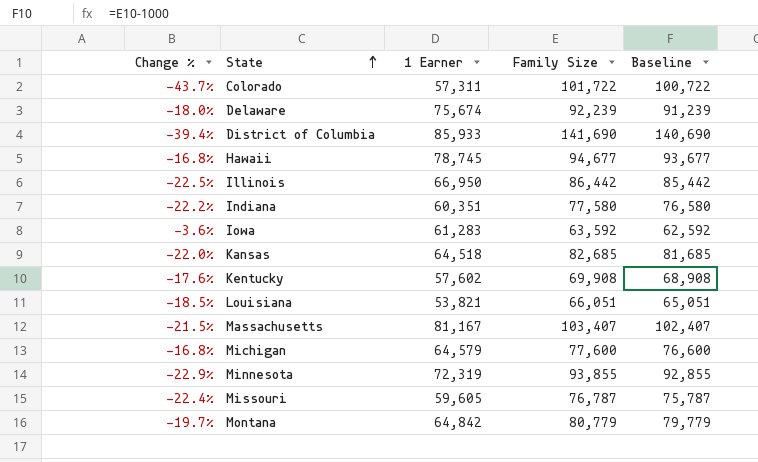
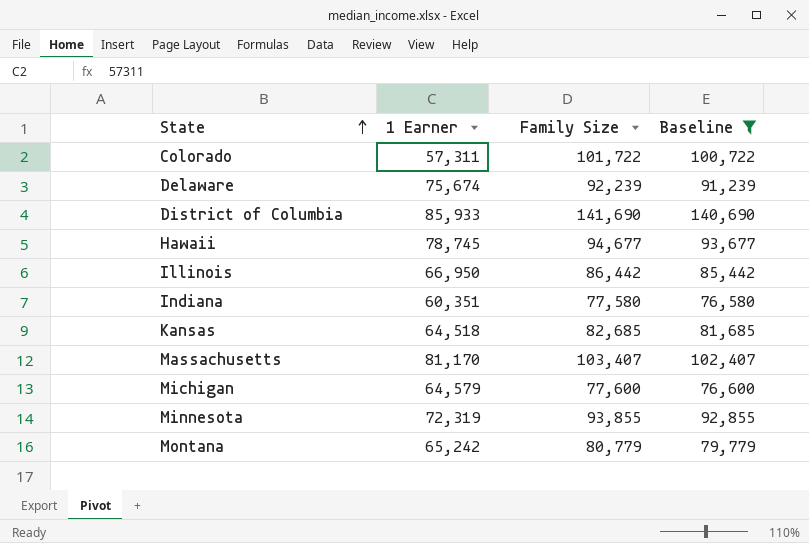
filter: none -> Baseline >= 76,580
column Change % | formula: ([1 Earner] - [Family Size]) / [Family Size] -> none
Massachusetts | 1 Earner: 81,167 -> 81,170
Montana | 1 Earner: 64,842 -> 65,242

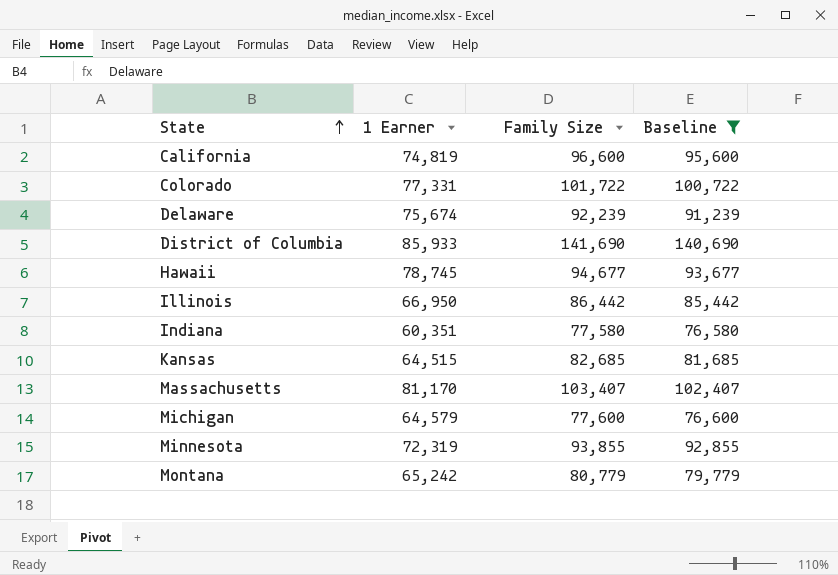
row California: none -> 74,819 | 96,600 | 95,600
Colorado | 1 Earner: 57,311 -> 77,331
Kansas | 1 Earner: 64,518 -> 64,515

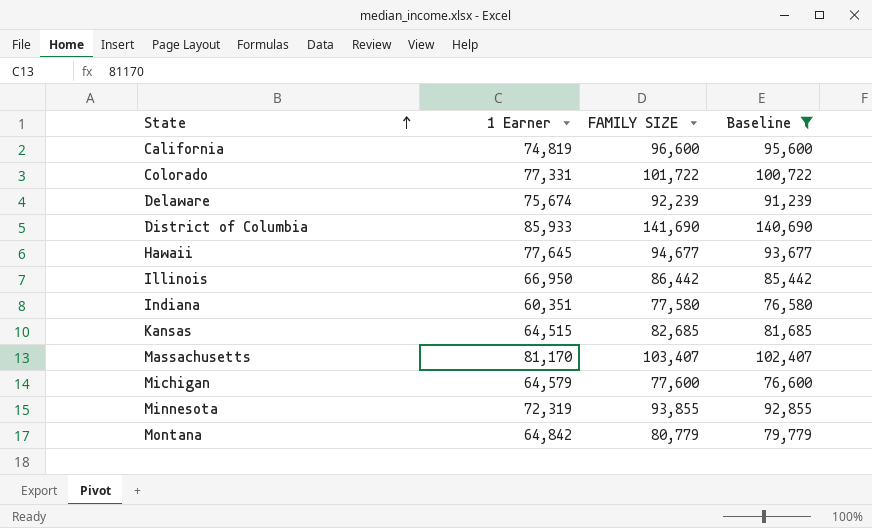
column name: Family Size -> FAMILY SIZE
Hawaii | 1 Earner: 78,745 -> 77,645
Montana | 1 Earner: 65,242 -> 64,842

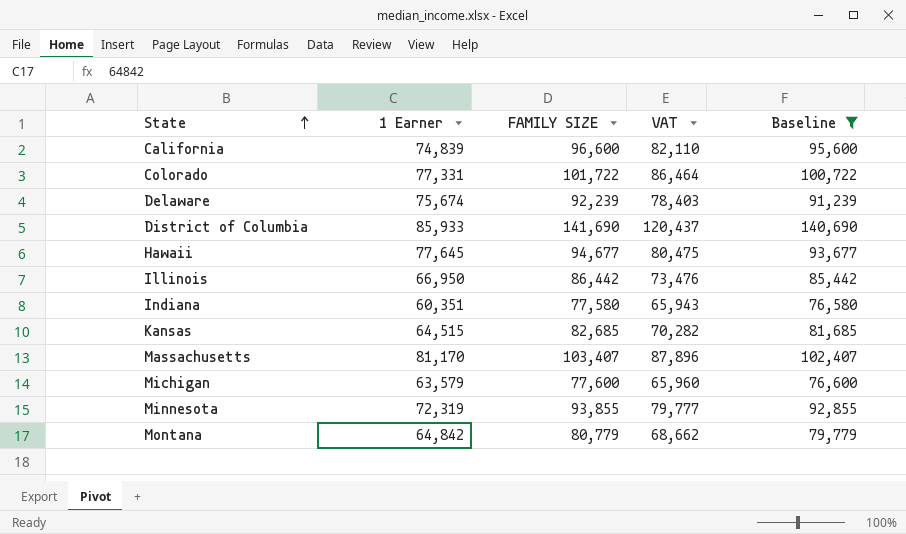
column VAT | formula: none -> [FAMILY SIZE] * 0.85
California | 1 Earner: 74,819 -> 74,839
Michigan | 1 Earner: 64,579 -> 63,579

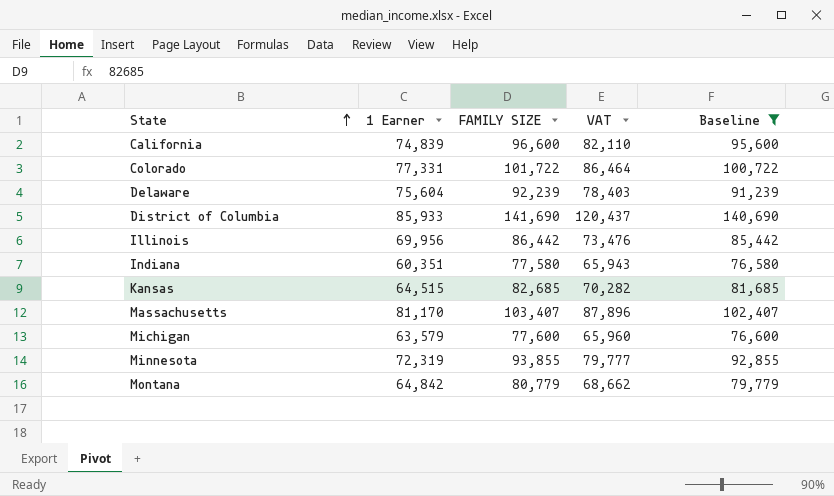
row Hawaii: 77,645 | 94,677 | 80,475 | 93,677 -> none
Delaware | 1 Earner: 75,674 -> 75,604
Illinois | 1 Earner: 66,950 -> 69,956

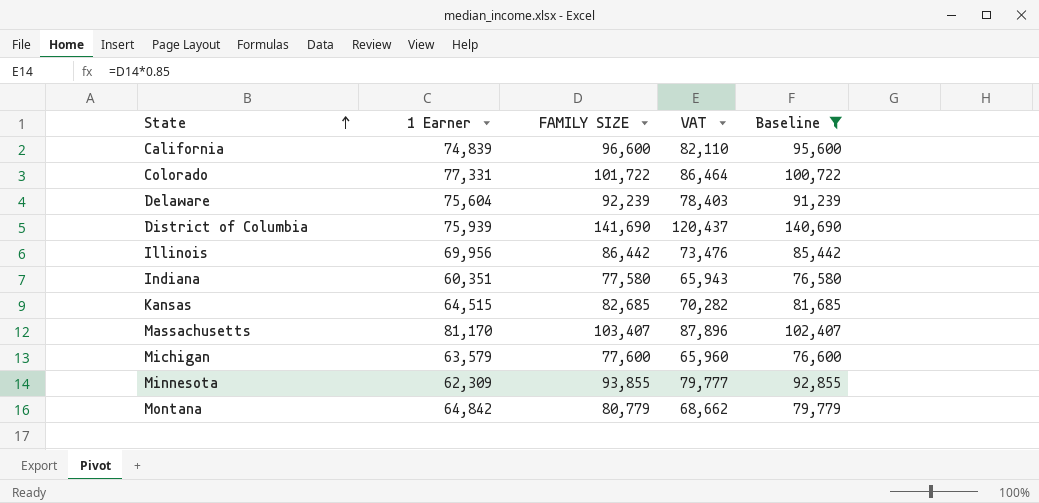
District of Columbia | 1 Earner: 85,933 -> 75,939
Minnesota | 1 Earner: 72,319 -> 62,309

